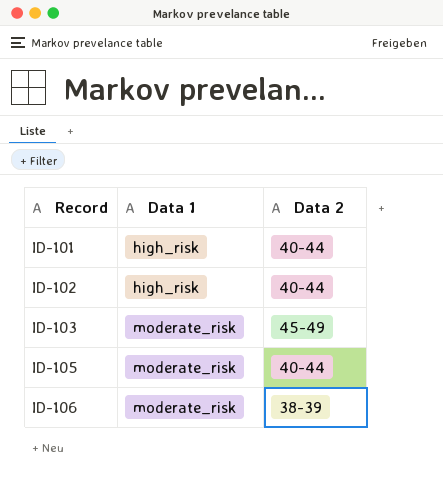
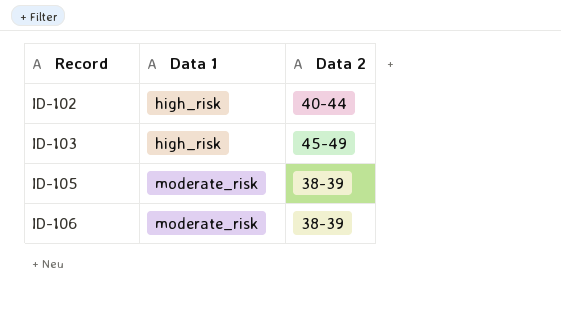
row ID-101: high_risk | 40-44 -> none
ID-103 | Data 1: moderate_risk -> high_risk
ID-105 | Data 2: 40-44 -> 38-39

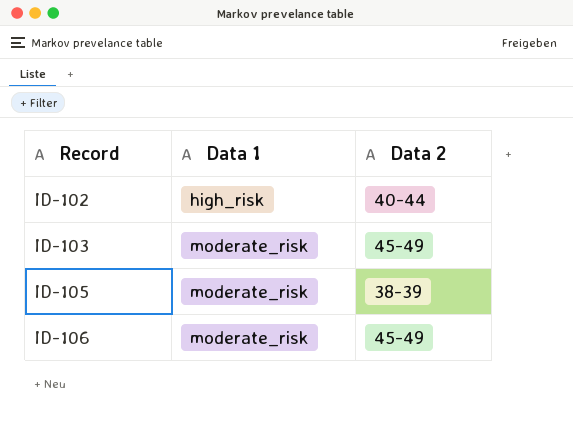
ID-103 | Data 1: high_risk -> moderate_risk
ID-106 | Data 2: 38-39 -> 45-49

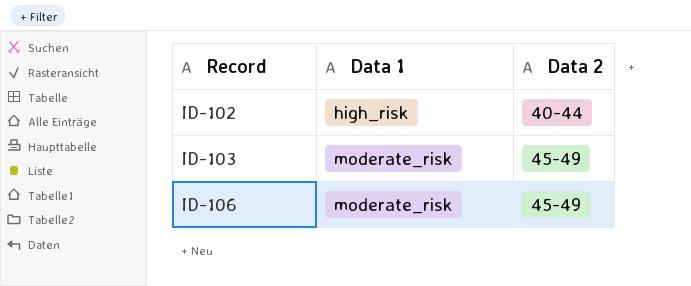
row ID-105: moderate_risk | 38-39 -> none

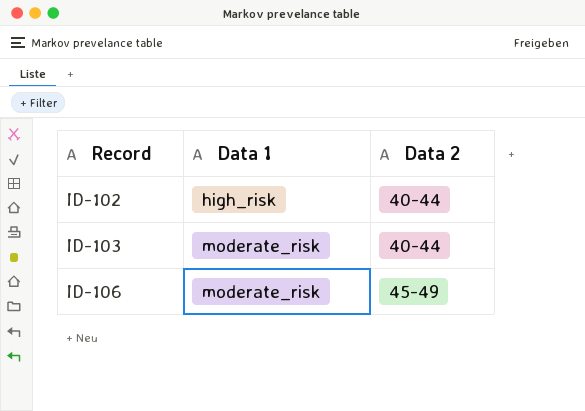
ID-103 | Data 2: 45-49 -> 40-44

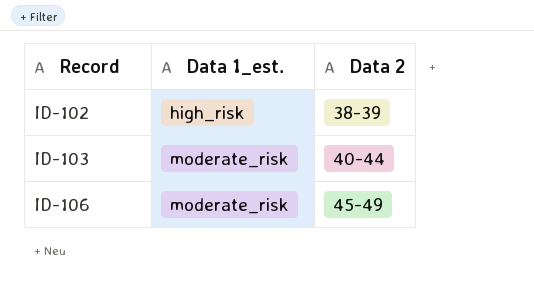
column name: Data 1 -> Data 1_est.
ID-102 | Data 2: 40-44 -> 38-39

